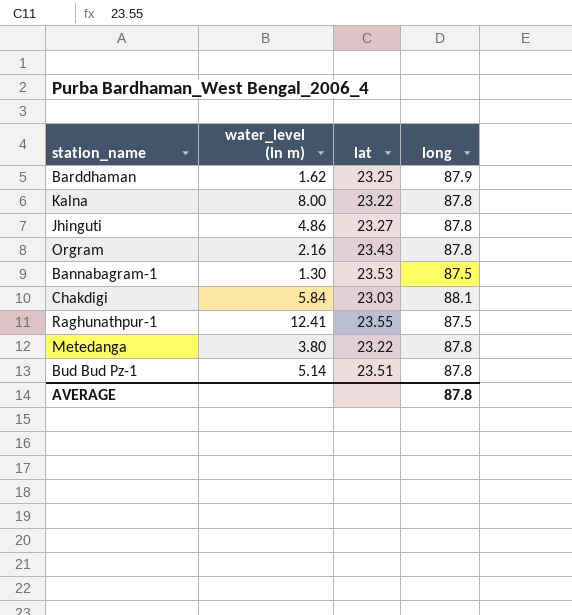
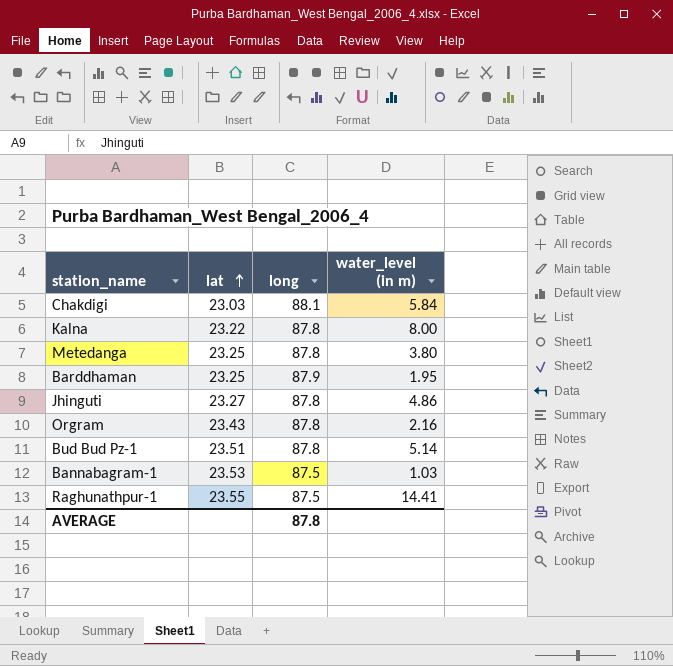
row order: none -> lat ascending
column water_level (in m) | position: 2 -> 4
Metedanga | lat: 23.22 -> 23.25
Barddhaman | water_level (in m): 1.62 -> 1.95
Bannabagram-1 | water_level (in m): 1.30 -> 1.03
Raghunathpur-1 | water_level (in m): 12.41 -> 14.41

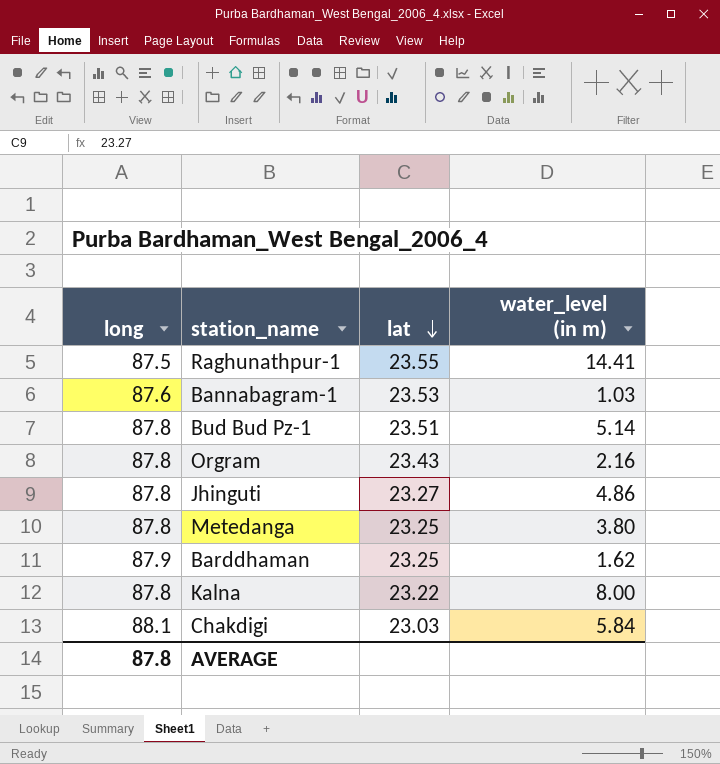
row order: lat ascending -> lat descending
column long | position: 3 -> 1
Bannabagram-1 | long: 87.5 -> 87.6
Barddhaman | water_level (in m): 1.95 -> 1.62

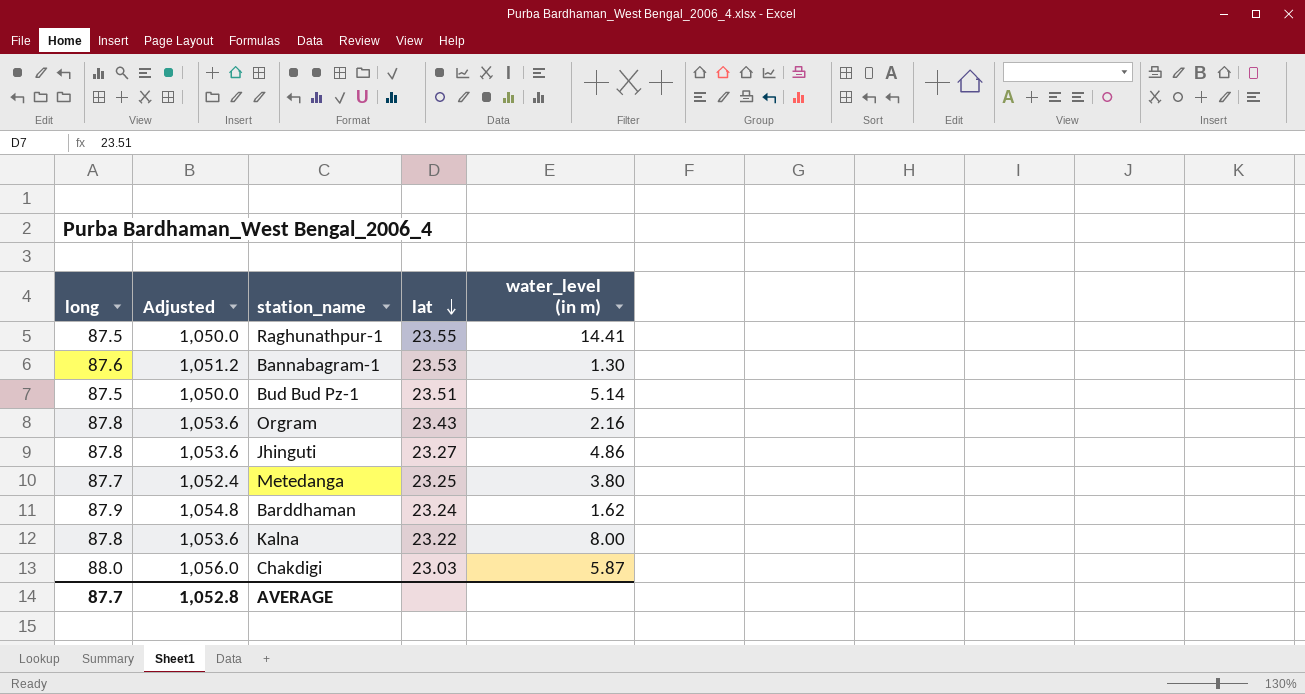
column Adjusted | formula: none -> [long] * 12
Bannabagram-1 | water_level (in m): 1.03 -> 1.30
Bud Bud Pz-1 | long: 87.8 -> 87.5
Metedanga | long: 87.8 -> 87.7
Barddhaman | lat: 23.25 -> 23.24
Chakdigi | long: 88.1 -> 88.0
Chakdigi | water_level (in m): 5.84 -> 5.87
AVERAGE | long: 87.8 -> 87.7

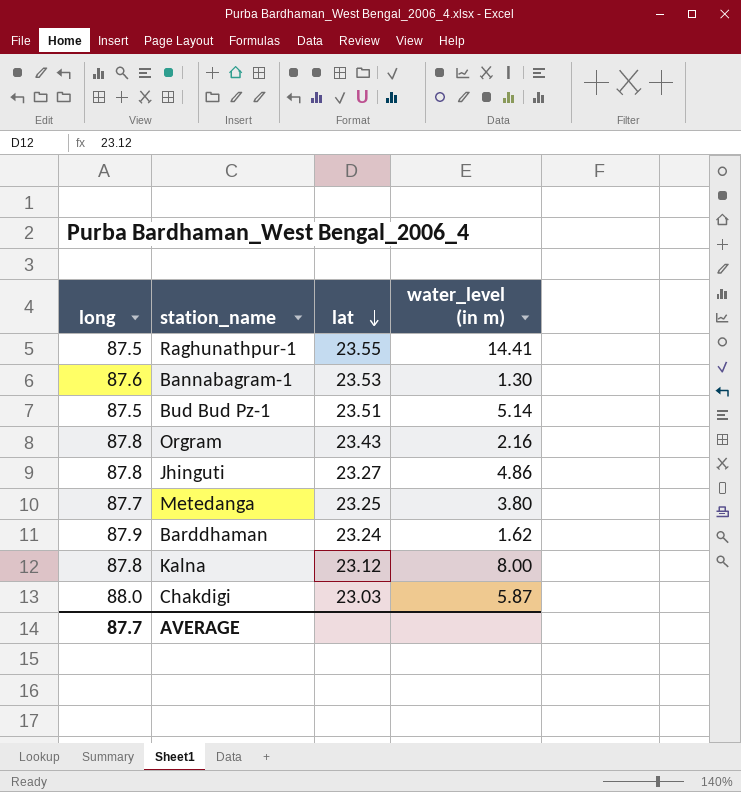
column Adjusted | formula: [long] * 12 -> none
Kalna | lat: 23.22 -> 23.12

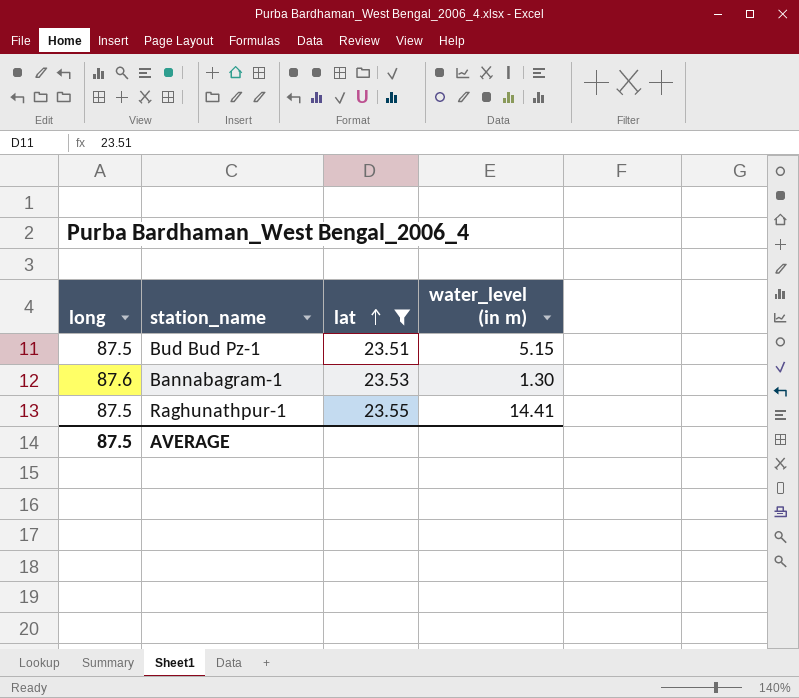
filter: none -> lat >= 23.51
row order: lat descending -> lat ascending
Bud Bud Pz-1 | water_level (in m): 5.14 -> 5.15
AVERAGE | long: 87.7 -> 87.5

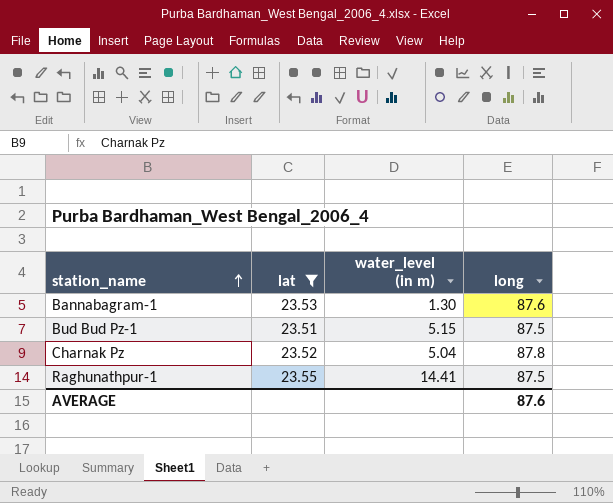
row order: lat ascending -> station_name ascending
column long | position: 1 -> 4
row Charnak Pz: none -> 23.52 | 5.04 | 87.8
AVERAGE | long: 87.5 -> 87.6

